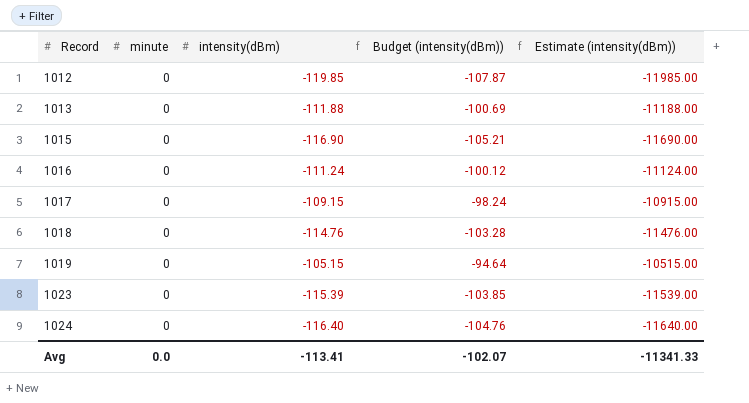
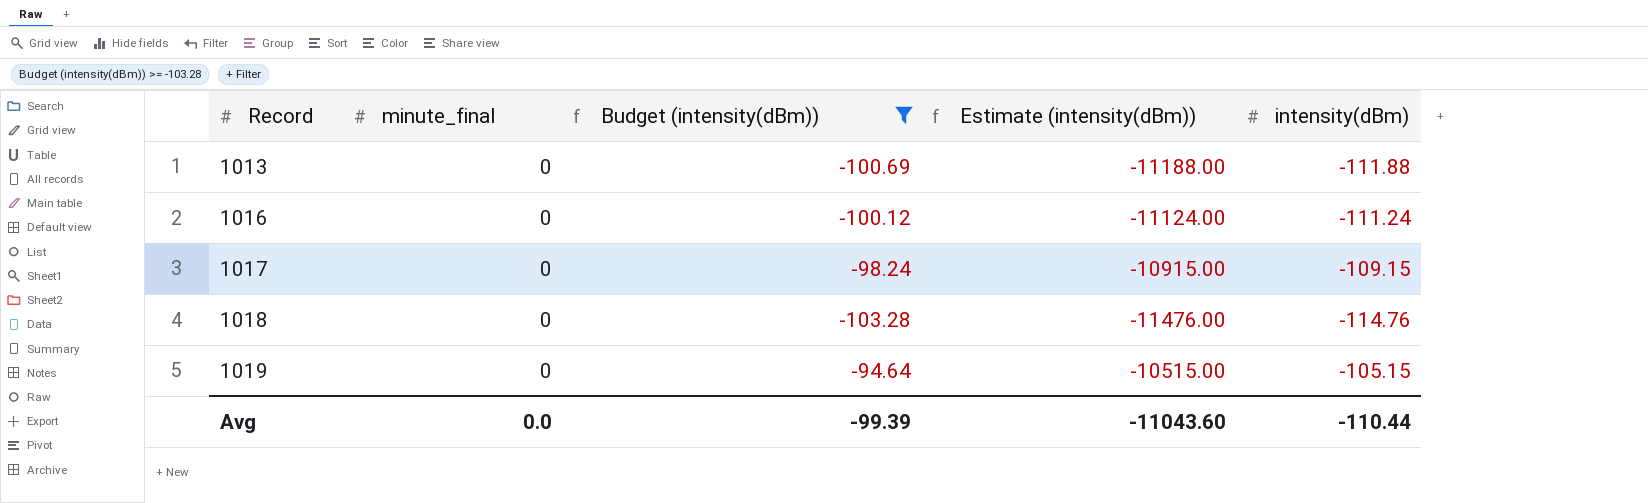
filter: none -> Budget (intensity(dBm)) >= -103.28
column name: minute -> minute_final
column intensity(dBm) | position: 3 -> 5
Avg | Budget (intensity(dBm)): -102.07 -> -99.39
Avg | Estimate (intensity(dBm)): -11341.33 -> -11043.60
Avg | intensity(dBm): -113.41 -> -110.44

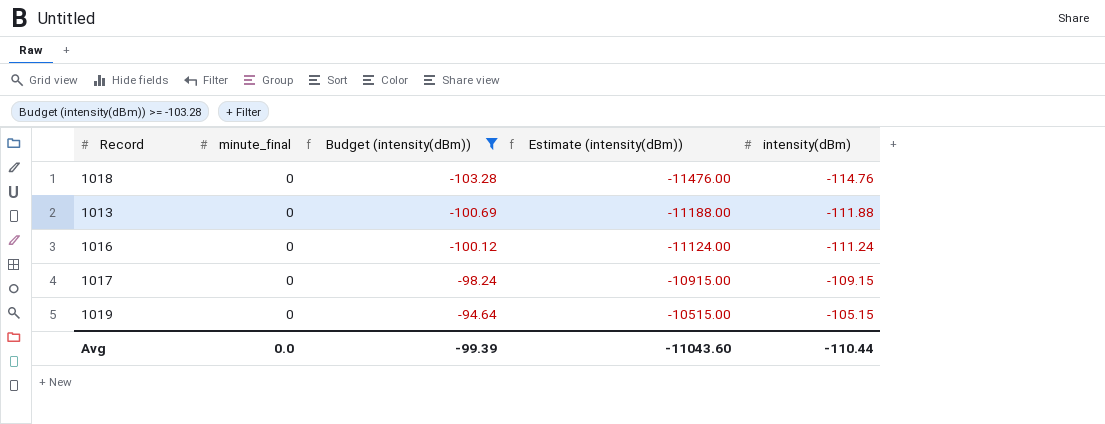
row order: Record ascending -> Budget (intensity(dBm)) ascending

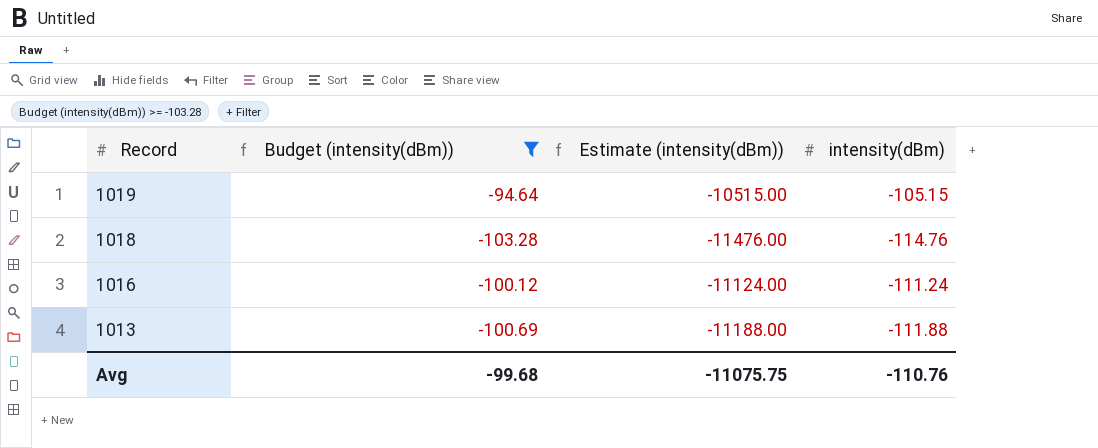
row order: Budget (intensity(dBm)) ascending -> Record descending
column minute_final | position: 2 -> none
row 1017: 0 | -98.24 | -10915.00 | -109.15 -> none
Avg | Budget (intensity(dBm)): -99.39 -> -99.68
Avg | Estimate (intensity(dBm)): -11043.60 -> -11075.75
Avg | intensity(dBm): -110.44 -> -110.76

